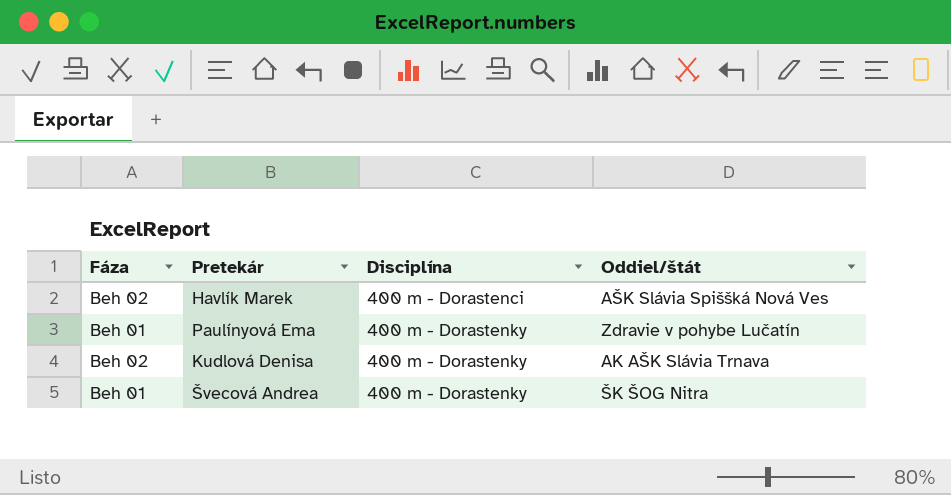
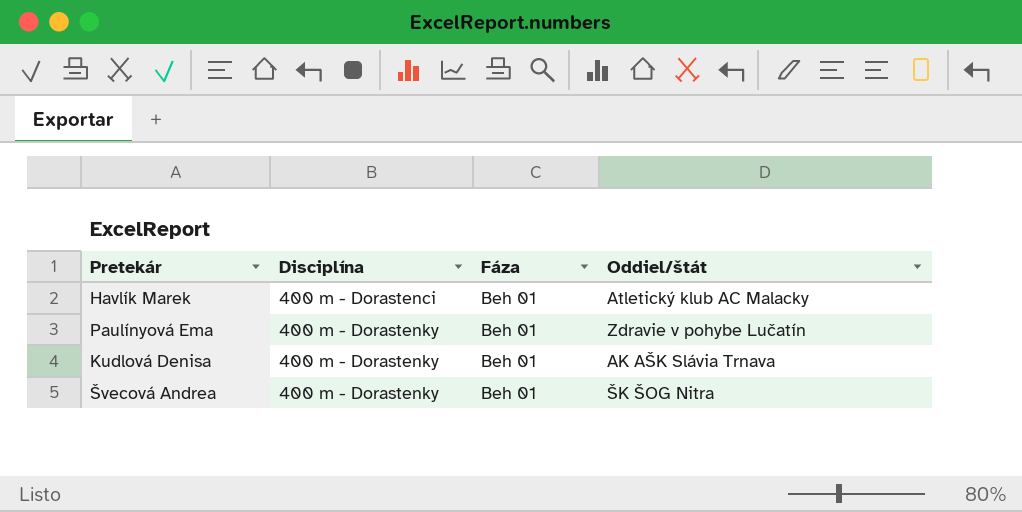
column Fáza | position: 1 -> 3
Havlík Marek | Fáza: Beh 02 -> Beh 01
Havlík Marek | Oddiel/štát: AŠK Slávia Spiššká Nová Ves -> Atletický klub AC Malacky
Kudlová Denisa | Fáza: Beh 02 -> Beh 01

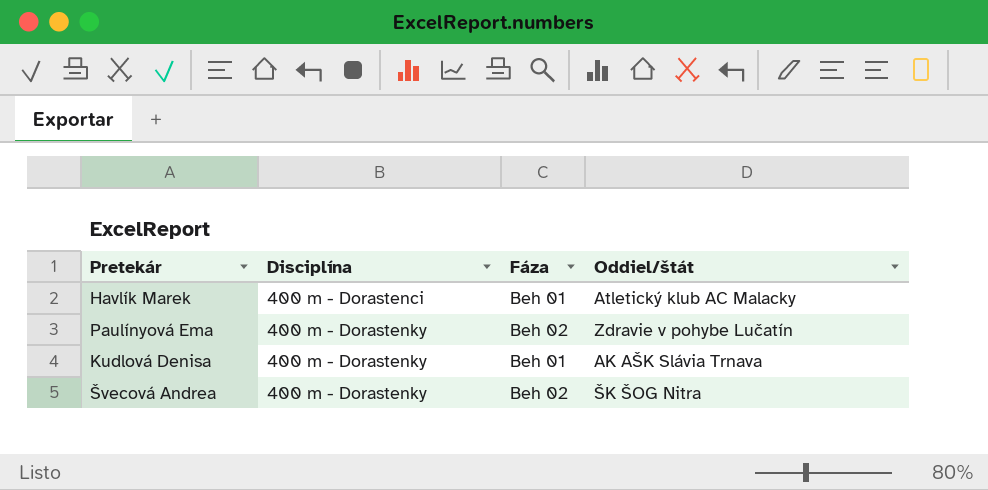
Paulínyová Ema | Fáza: Beh 01 -> Beh 02
Švecová Andrea | Fáza: Beh 01 -> Beh 02

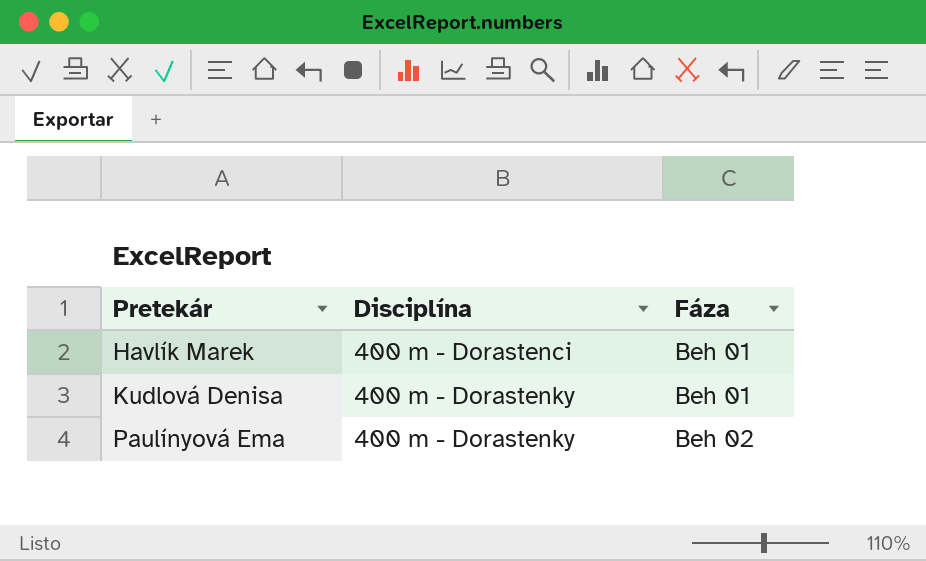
row order: Disciplína ascending -> Pretekár ascending
column Oddiel/štát | position: 4 -> none
row Švecová Andrea: 400 m - Dorastenky | Beh 02 | ŠK ŠOG Nitra -> none

